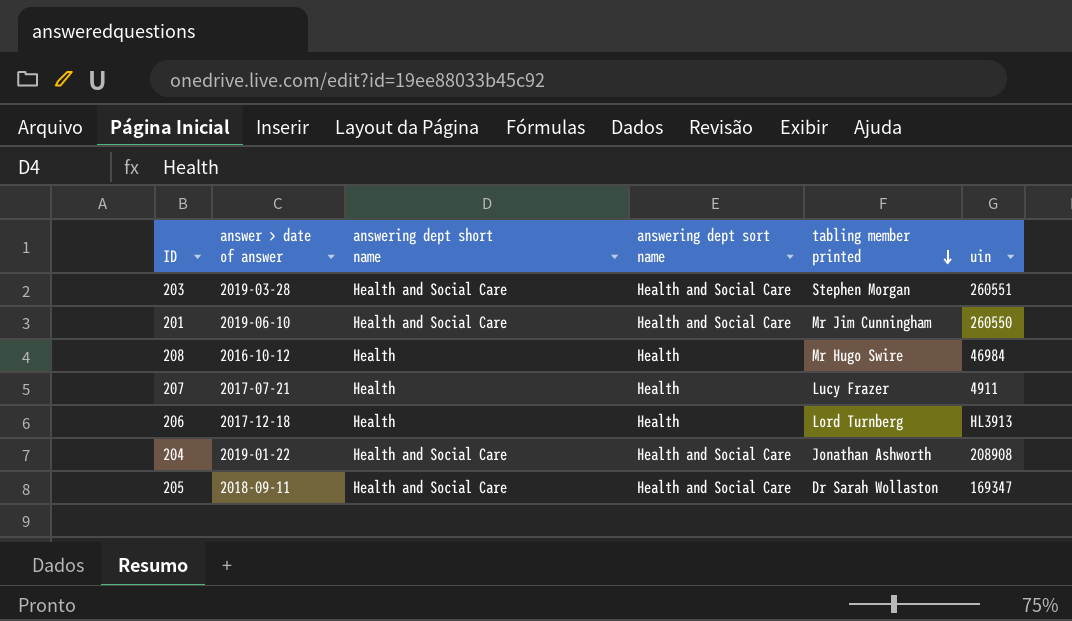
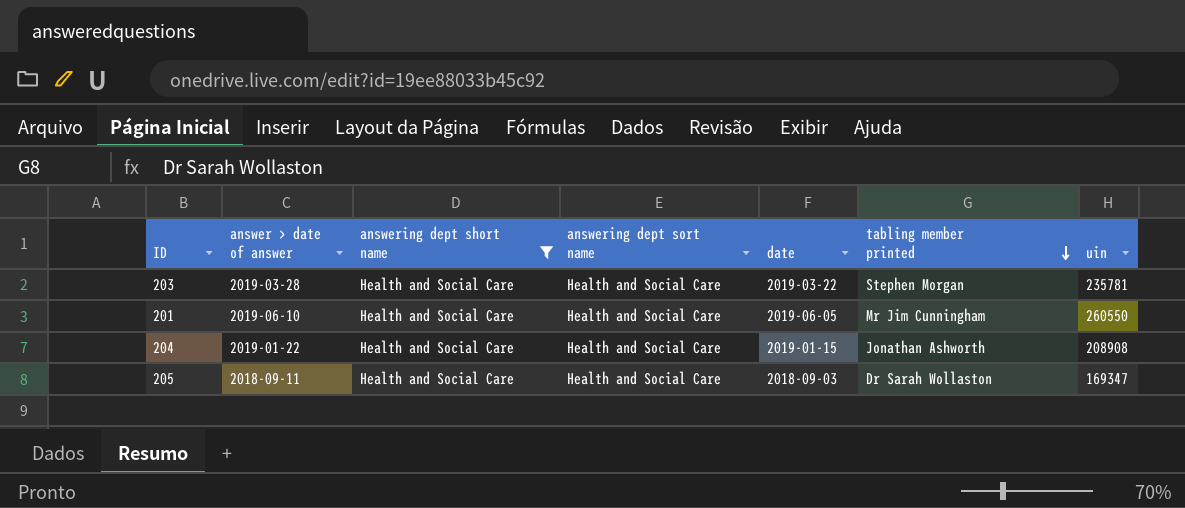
filter: none -> answering dept short name = Health and Social Care
column date | position: none -> 5
203 | uin: 260551 -> 235781

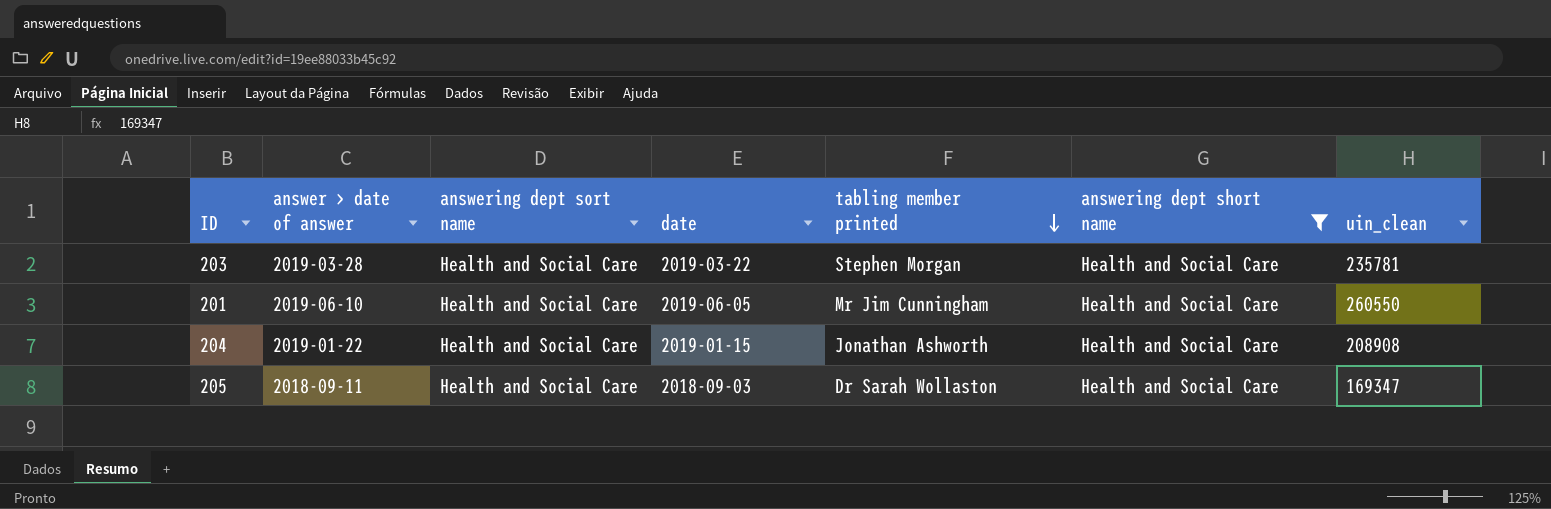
column answering dept short name | position: 3 -> 6
column name: uin -> uin_clean

